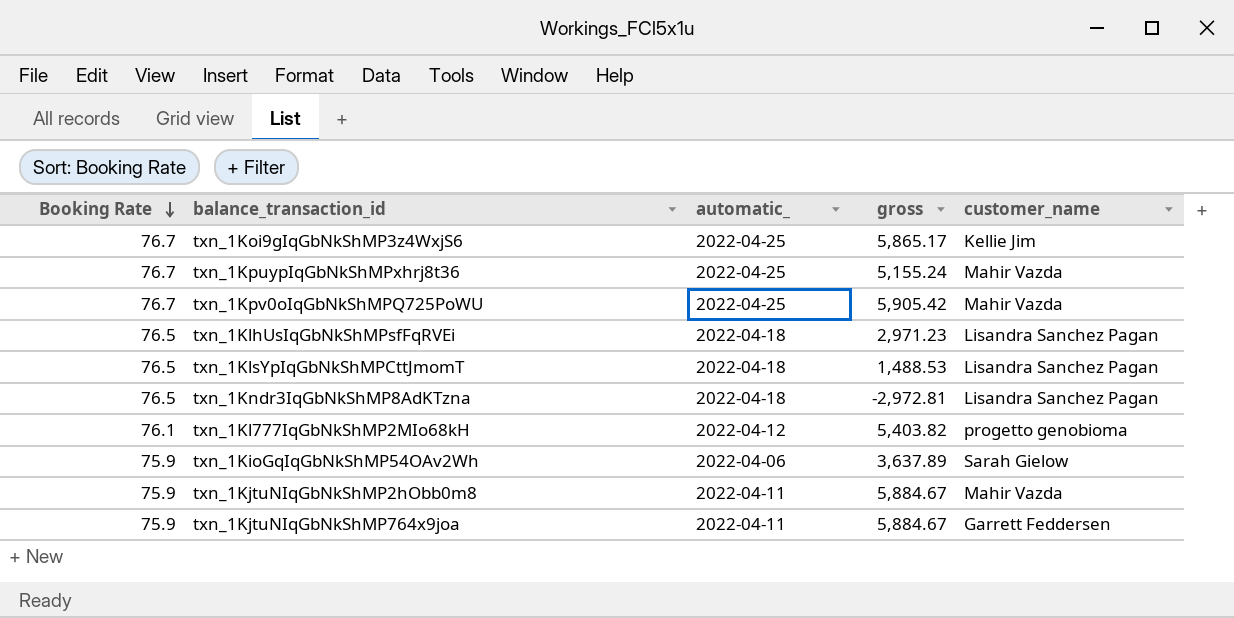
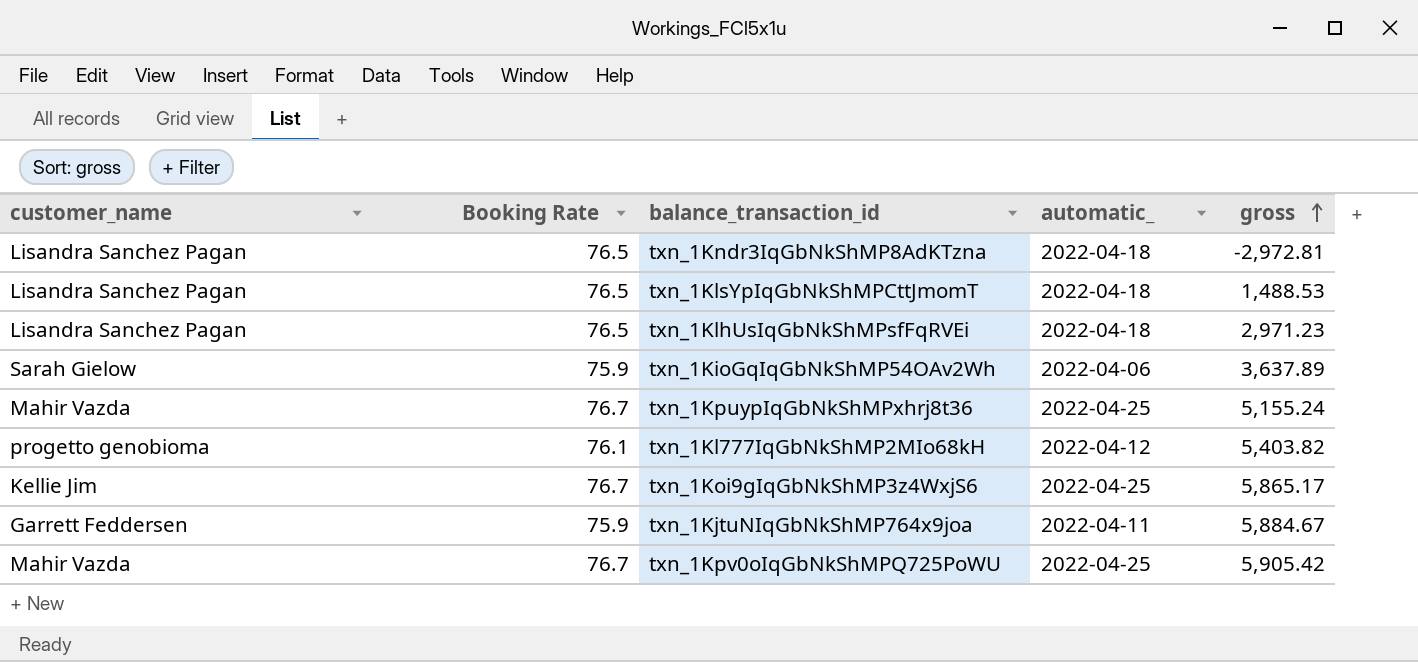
row order: Booking Rate descending -> gross ascending
column customer_name | position: 5 -> 1
row txn_1KjtuNIqGbNkShMP2hObb0m8: 75.9 | 2022-04-11 | 5,884.67 | Mahir Vazda -> none

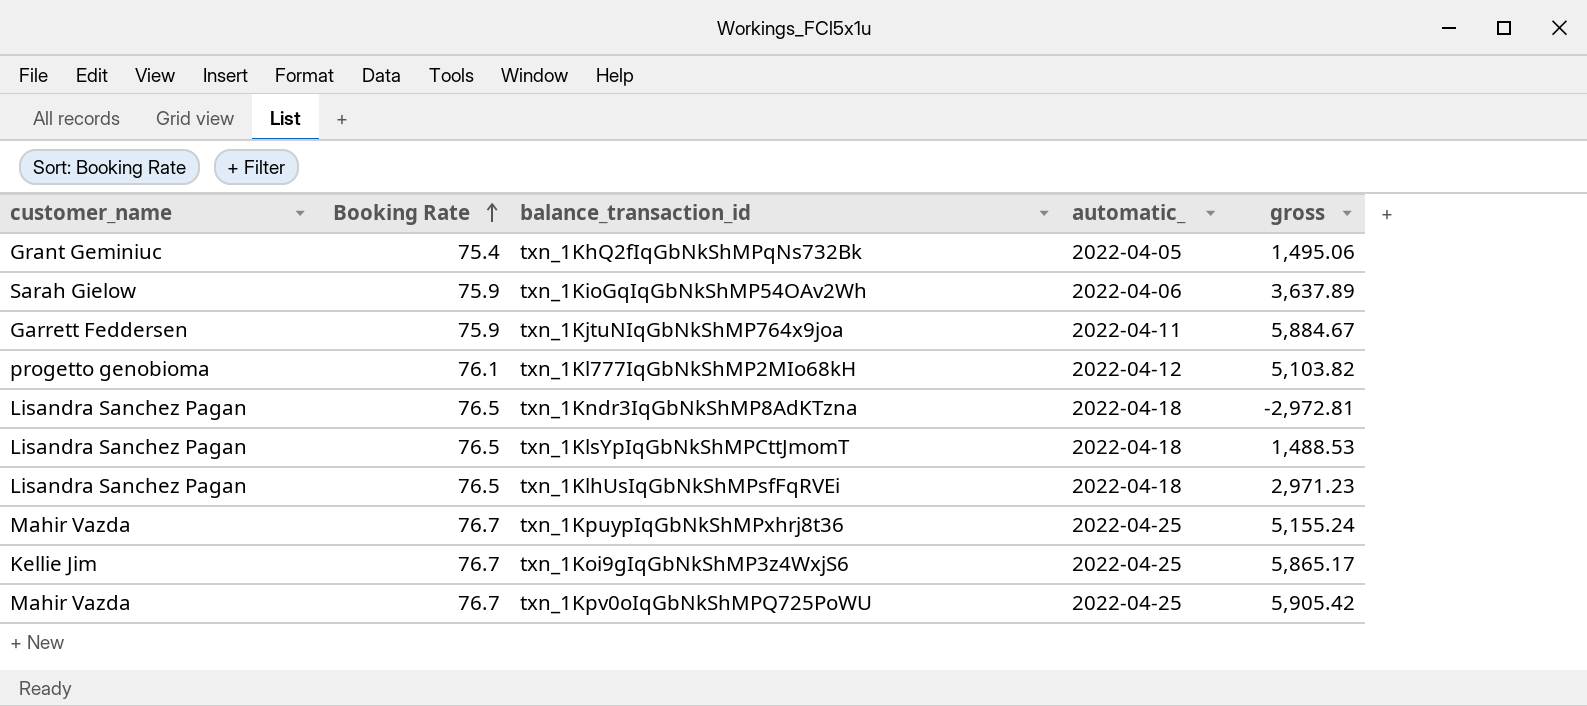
row order: gross ascending -> Booking Rate ascending
row txn_1KhQ2fIqGbNkShMPqNs732Bk: none -> Grant Geminiuc | 75.4 | 2022-04-05 | 1,495.06
txn_1Kl777IqGbNkShMP2MIo68kH | gross: 5,403.82 -> 5,103.82

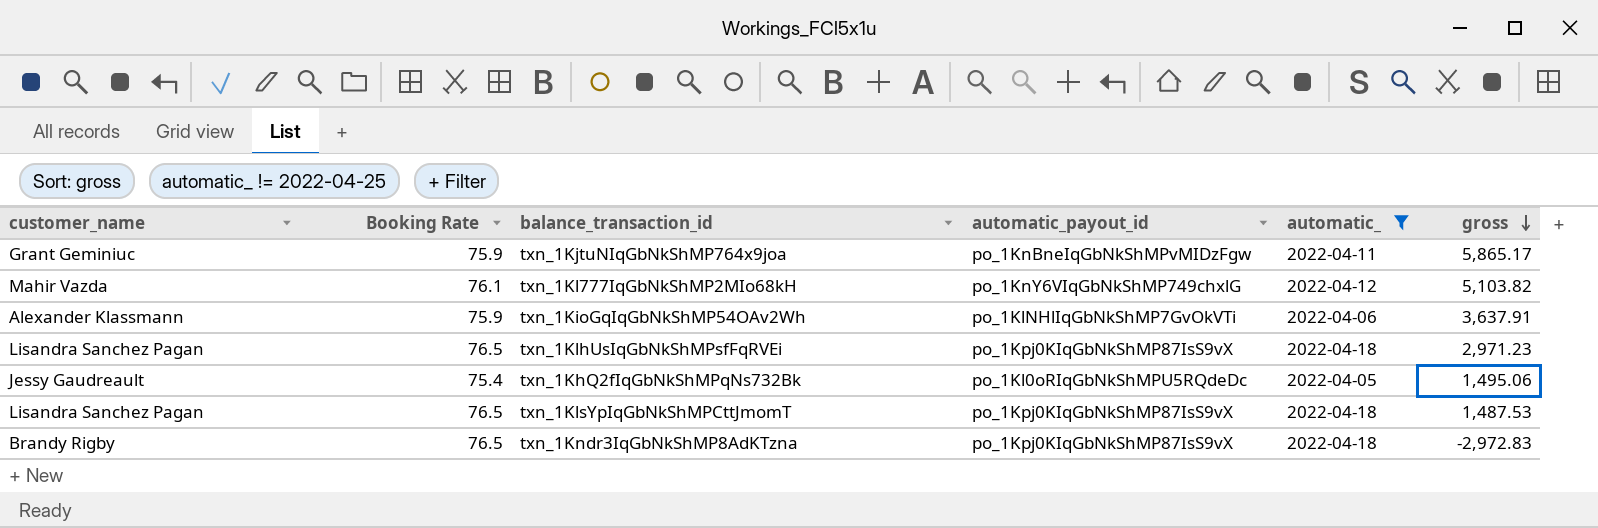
filter: none -> automatic_ != 2022-04-25
row order: Booking Rate ascending -> gross descending
column automatic_payout_id | position: none -> 4
txn_1KjtuNIqGbNkShMP764x9joa | customer_name: Garrett Feddersen -> Grant Geminiuc
txn_1KjtuNIqGbNkShMP764x9joa | gross: 5,884.67 -> 5,865.17
txn_1Kl777IqGbNkShMP2MIo68kH | customer_name: progetto genobioma -> Mahir Vazda
txn_1KioGqIqGbNkShMP54OAv2Wh | customer_name: Sarah Gielow -> Alexander Klassmann
txn_1KioGqIqGbNkShMP54OAv2Wh | gross: 3,637.89 -> 3,637.91
txn_1KhQ2fIqGbNkShMPqNs732Bk | customer_name: Grant Geminiuc -> Jessy Gaudreault
txn_1KlsYpIqGbNkShMPCttJmomT | gross: 1,488.53 -> 1,487.53
txn_1Kndr3IqGbNkShMP8AdKTzna | customer_name: Lisandra Sanchez Pagan -> Brandy Rigby
txn_1Kndr3IqGbNkShMP8AdKTzna | gross: -2,972.81 -> -2,972.83

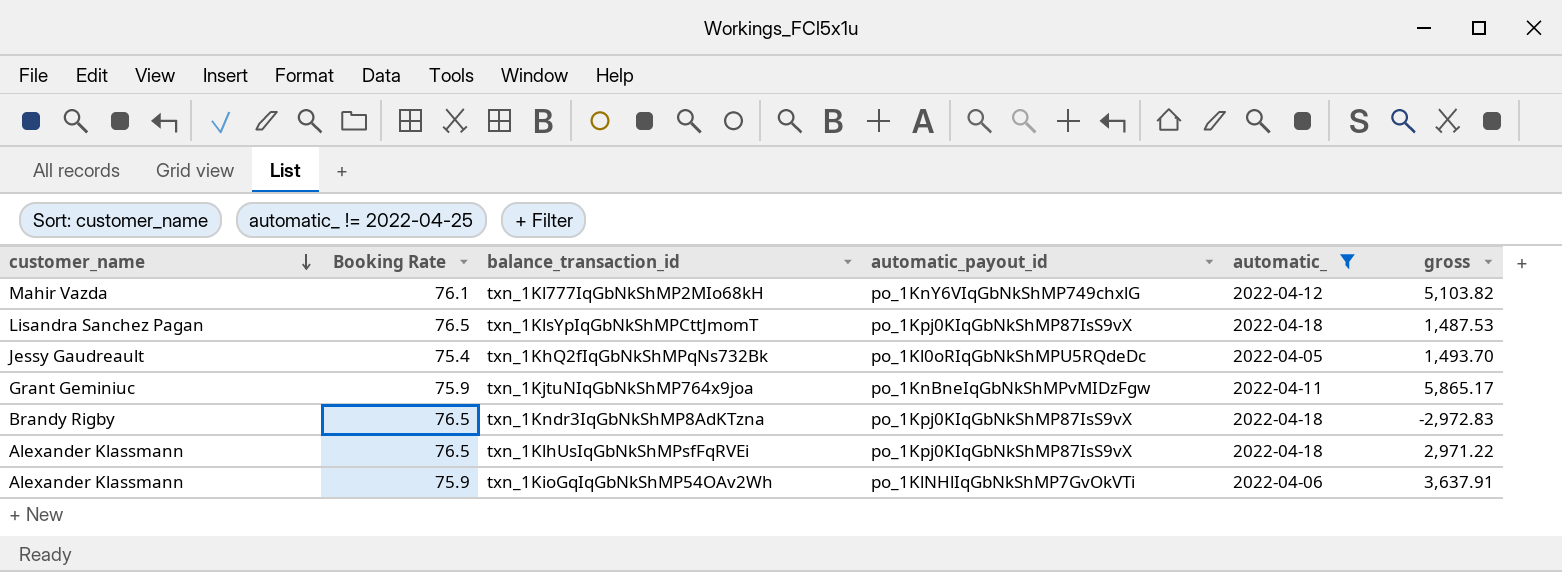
row order: gross descending -> customer_name descending
txn_1KhQ2fIqGbNkShMPqNs732Bk | gross: 1,495.06 -> 1,493.70
txn_1KlhUsIqGbNkShMPsfFqRVEi | customer_name: Lisandra Sanchez Pagan -> Alexander Klassmann
txn_1KlhUsIqGbNkShMPsfFqRVEi | gross: 2,971.23 -> 2,971.22

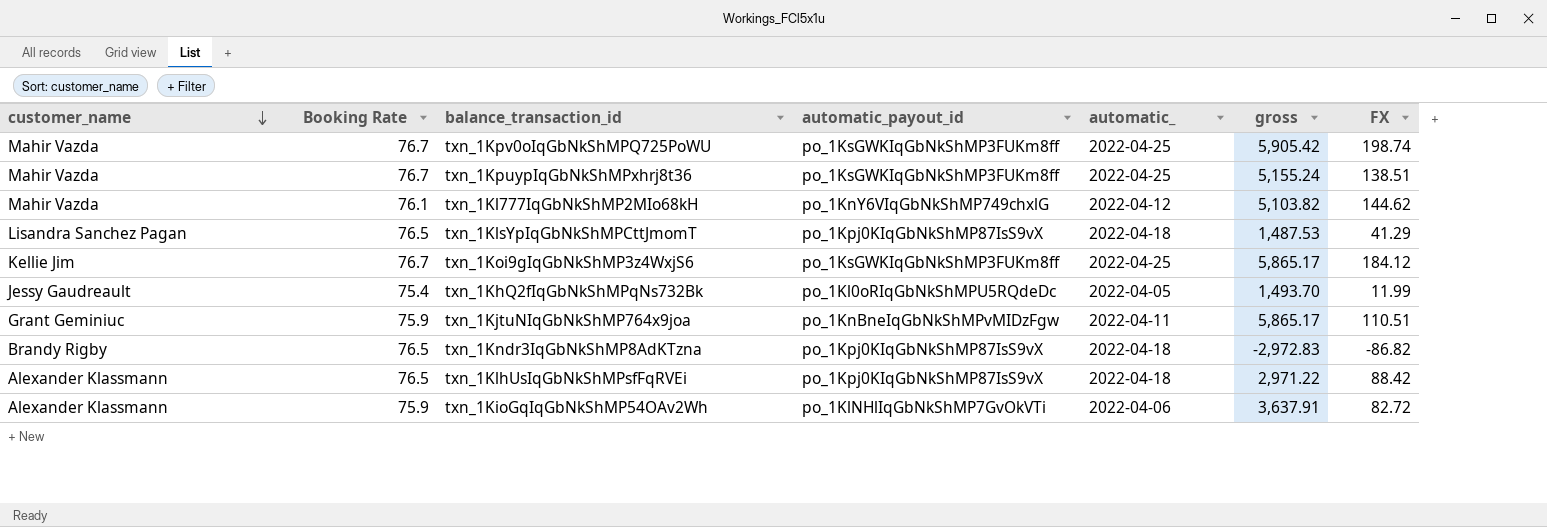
filter: automatic_ != 2022-04-25 -> none
column FX | position: none -> 7

